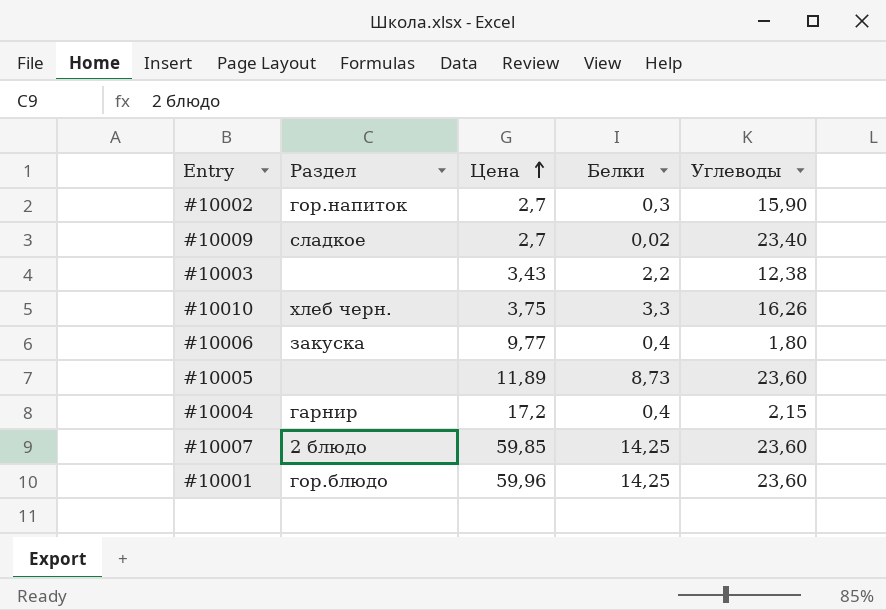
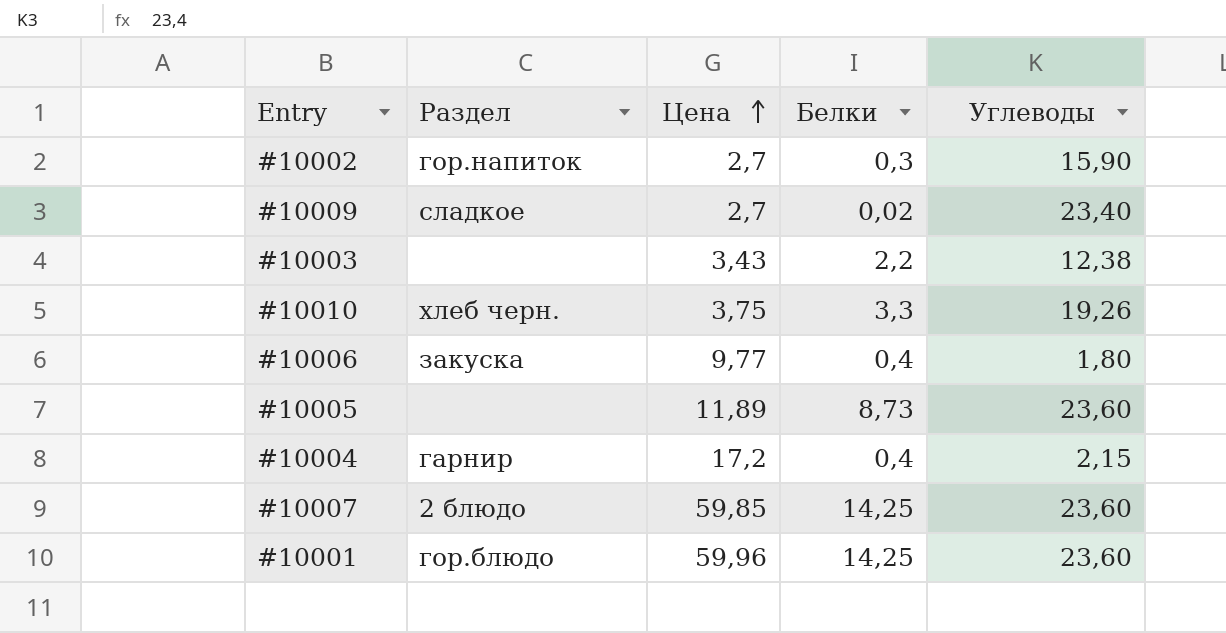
#10010 | Углеводы: 16,26 -> 19,26

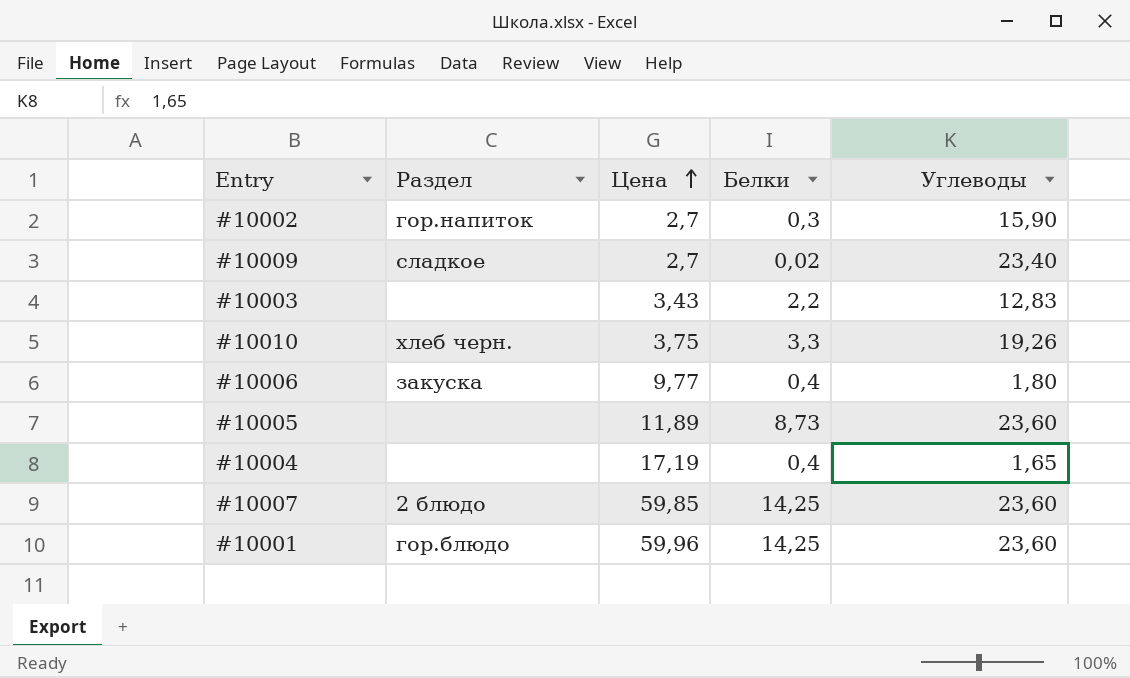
#10003 | Углеводы: 12,38 -> 12,83
#10004 | Раздел: гарнир -> none
#10004 | Цена: 17,2 -> 17,19
#10004 | Углеводы: 2,15 -> 1,65

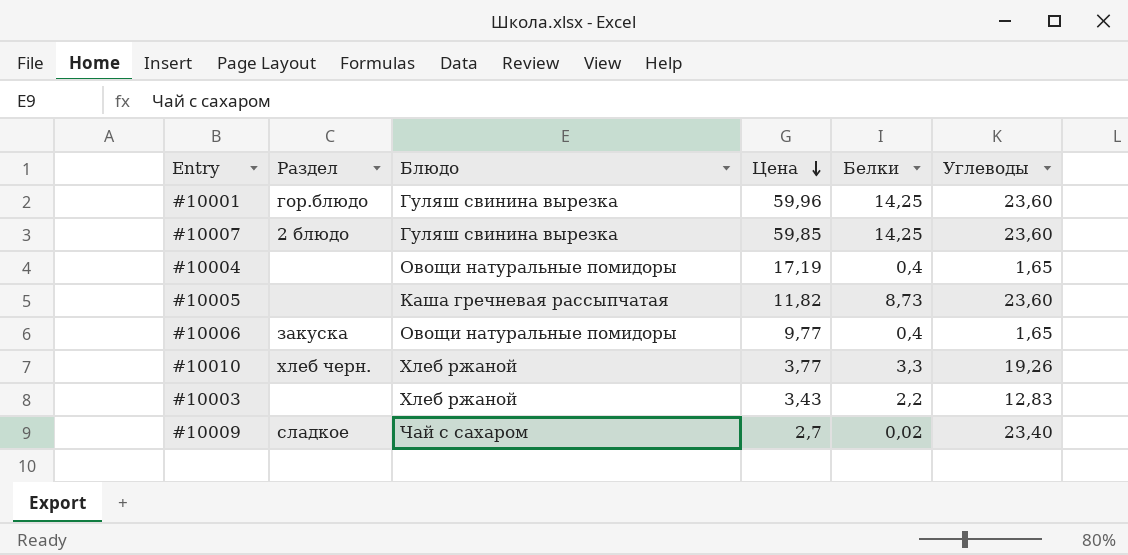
row order: Цена ascending -> Цена descending
column Блюдо | position: none -> 3
row #10002: гор.напиток | 2,7 | 0,3 | 15,90 -> none
#10005 | Цена: 11,89 -> 11,82
#10006 | Углеводы: 1,80 -> 1,65
#10010 | Цена: 3,75 -> 3,77

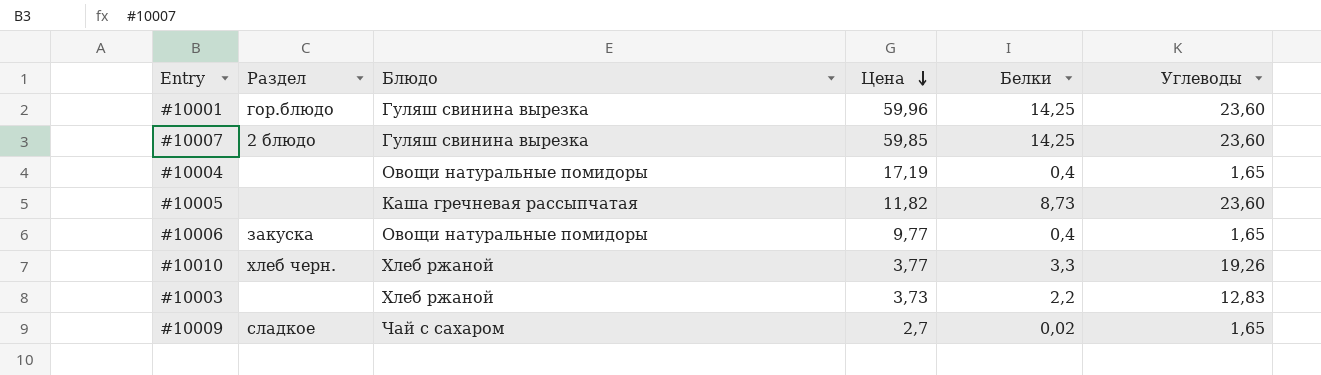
#10003 | Цена: 3,43 -> 3,73
#10009 | Углеводы: 23,40 -> 1,65

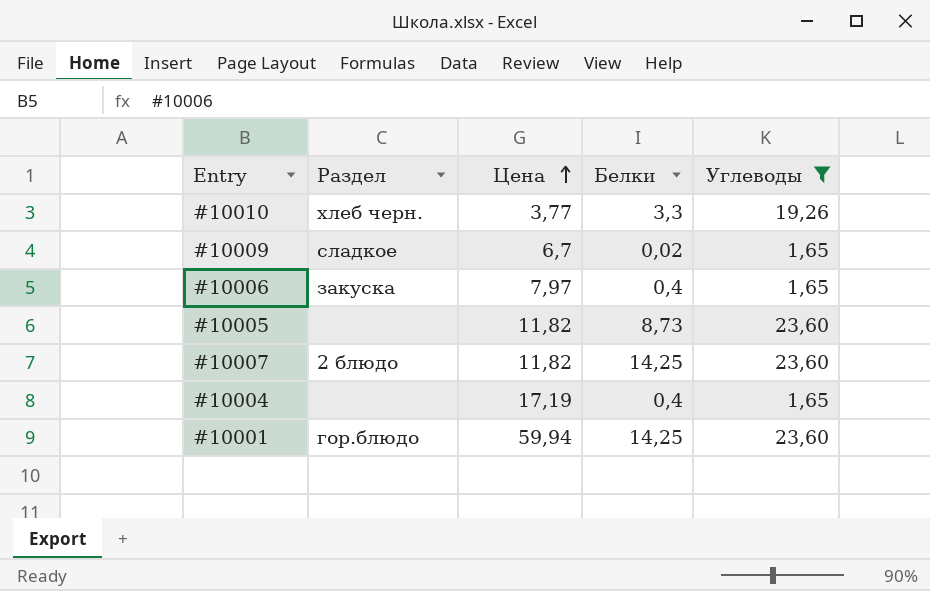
filter: none -> Углеводы != 12,83
row order: Цена descending -> Цена ascending
column Блюдо | position: 3 -> none
#10009 | Цена: 2,7 -> 6,7
#10006 | Цена: 9,77 -> 7,97
#10007 | Цена: 59,85 -> 11,82
#10001 | Цена: 59,96 -> 59,94

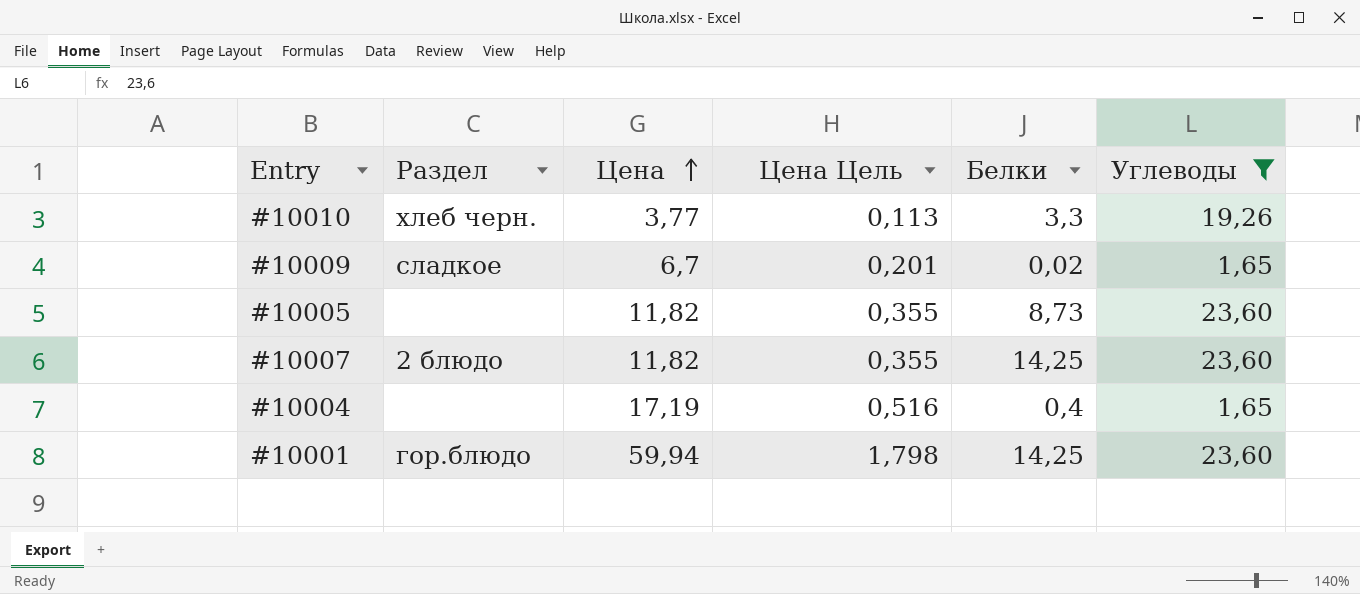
column Цена Цель | formula: none -> [Цена] * 0,03
row #10006: закуска | 7,97 | 0,4 | 1,65 -> none

